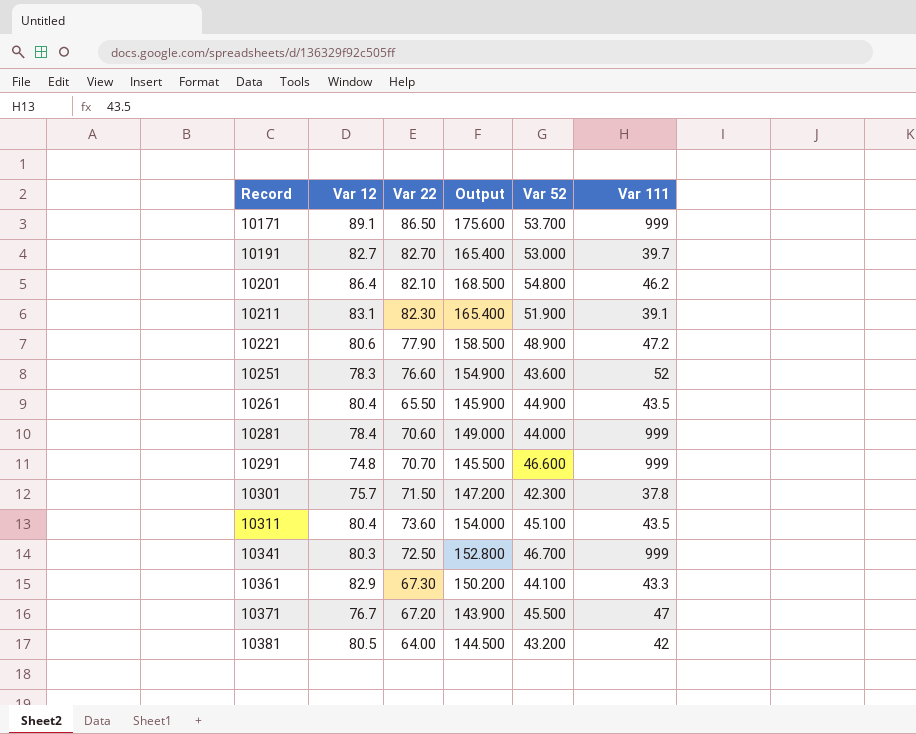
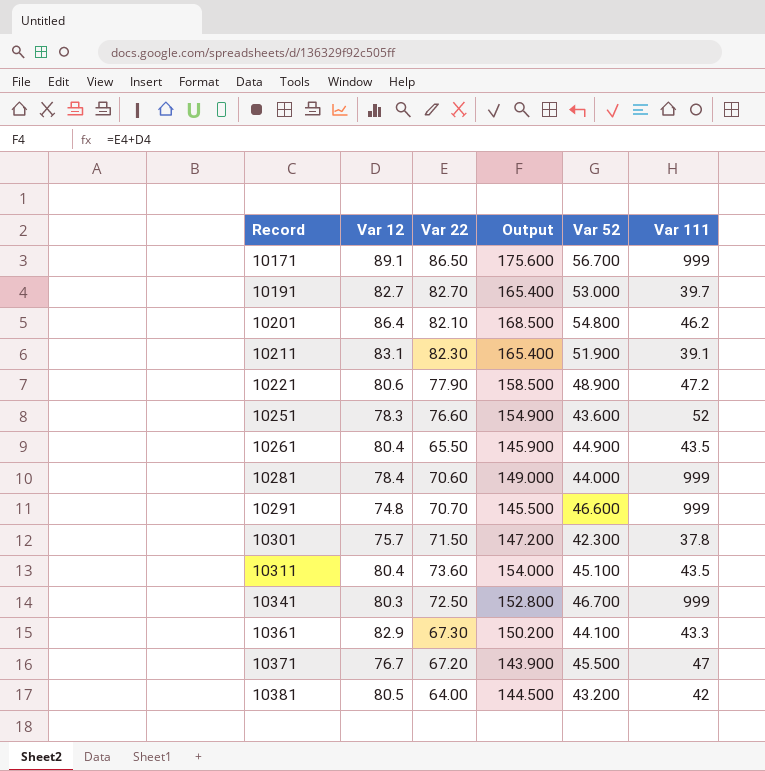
10171 | Var 52: 53.700 -> 56.700

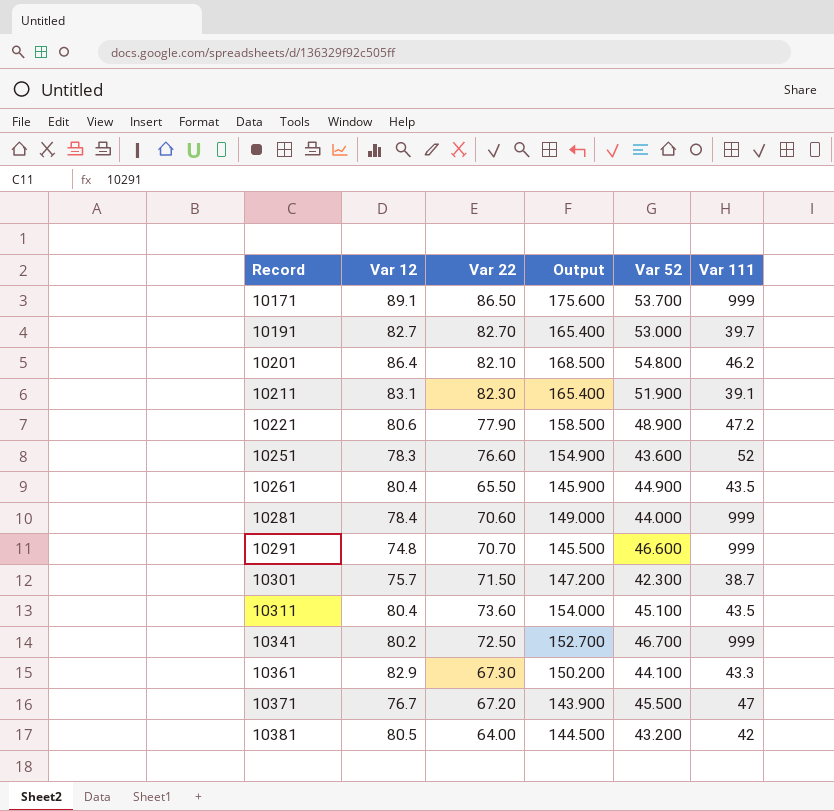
10171 | Var 52: 56.700 -> 53.700
10301 | Var 111: 37.8 -> 38.7
10341 | Var 12: 80.3 -> 80.2
10341 | Output: 152.800 -> 152.700

